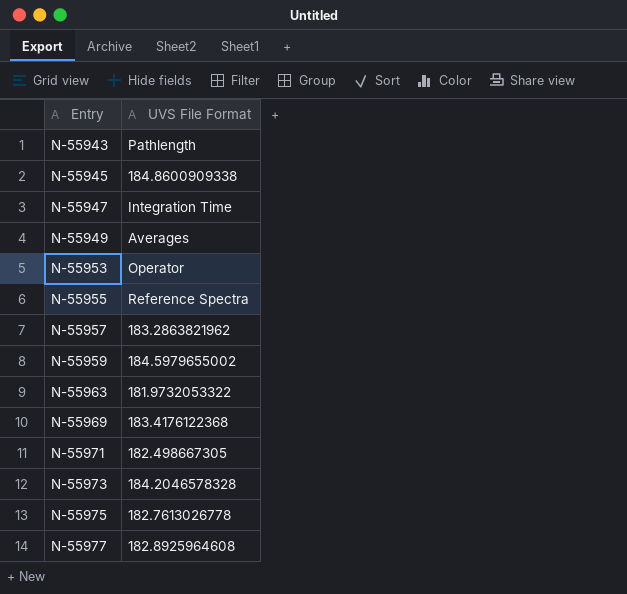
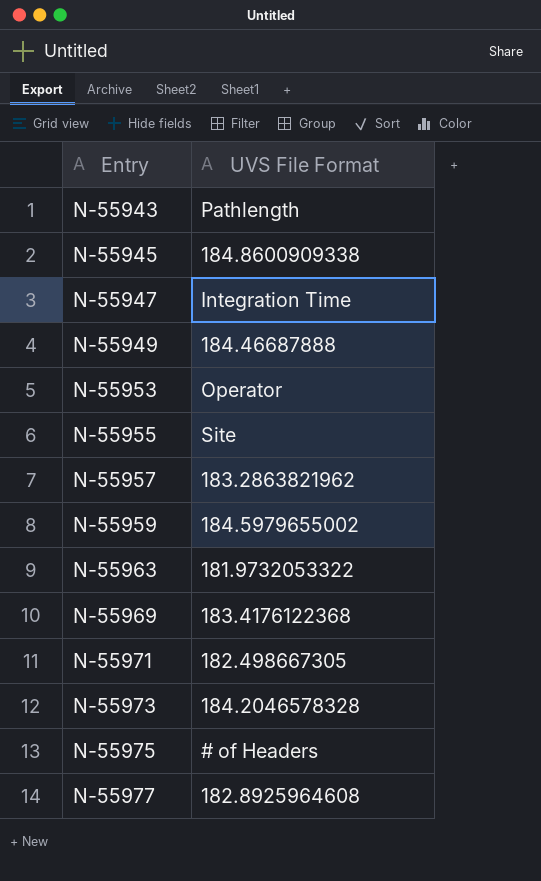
N-55949 | UVS File Format: Averages -> 184.46687888
N-55955 | UVS File Format: Reference Spectra -> Site
N-55975 | UVS File Format: 182.7613026778 -> # of Headers

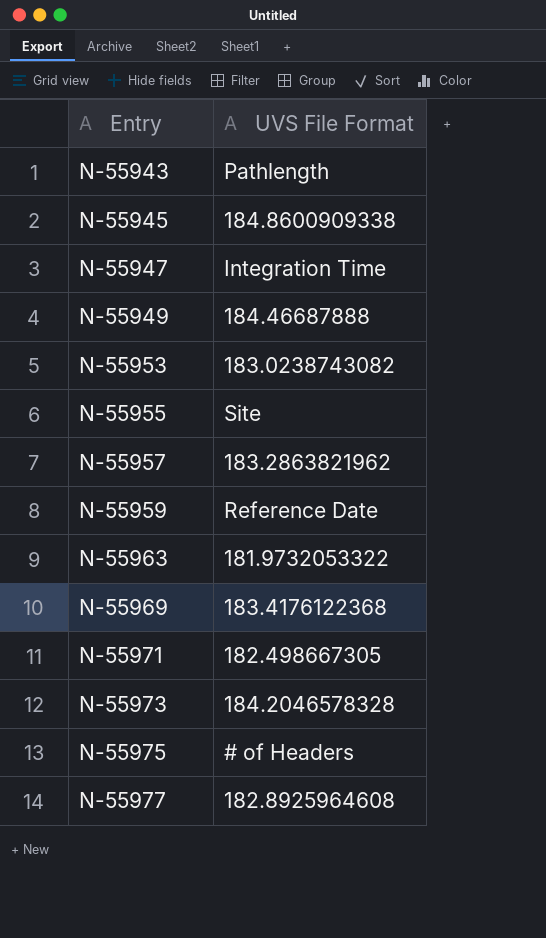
N-55953 | UVS File Format: Operator -> 183.0238743082
N-55959 | UVS File Format: 184.5979655002 -> Reference Date

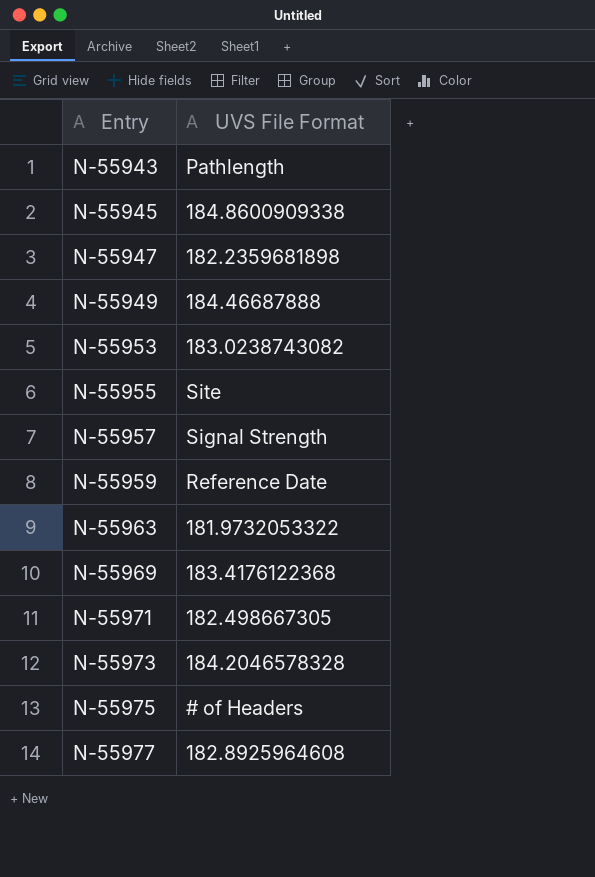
N-55947 | UVS File Format: Integration Time -> 182.2359681898
N-55957 | UVS File Format: 183.2863821962 -> Signal Strength

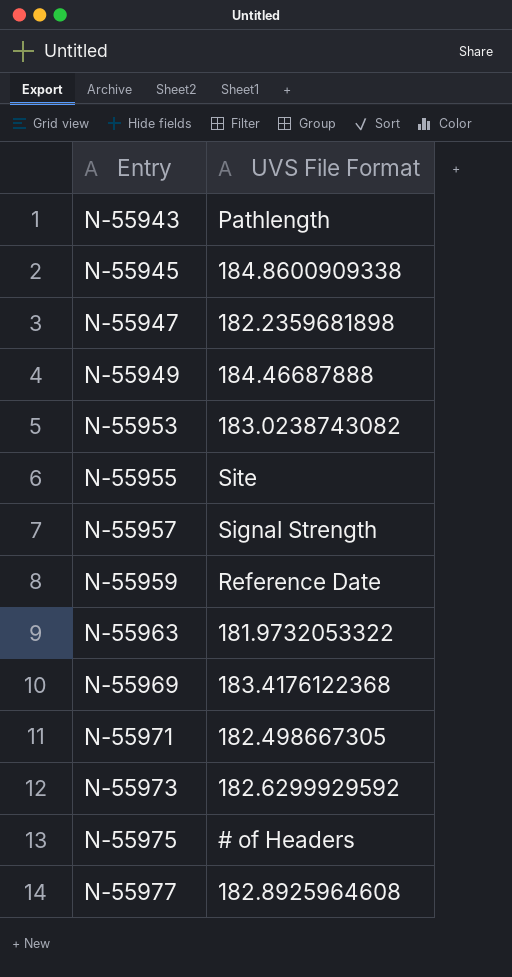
N-55973 | UVS File Format: 184.2046578328 -> 182.6299929592

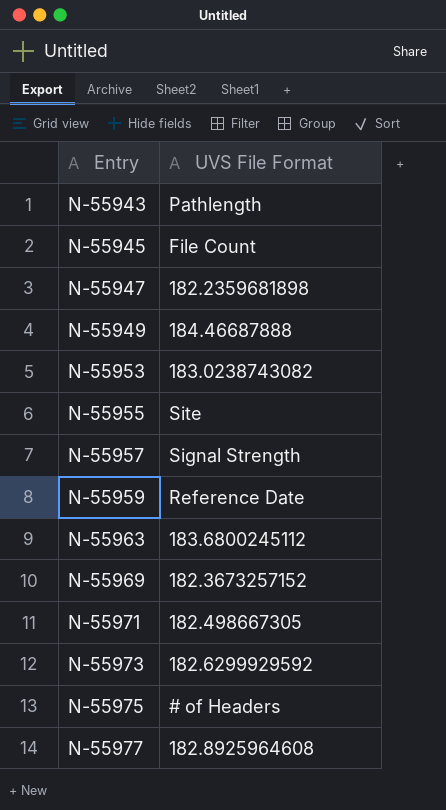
N-55945 | UVS File Format: 184.8600909338 -> File Count
N-55963 | UVS File Format: 181.9732053322 -> 183.6800245112
N-55969 | UVS File Format: 183.4176122368 -> 182.3673257152

